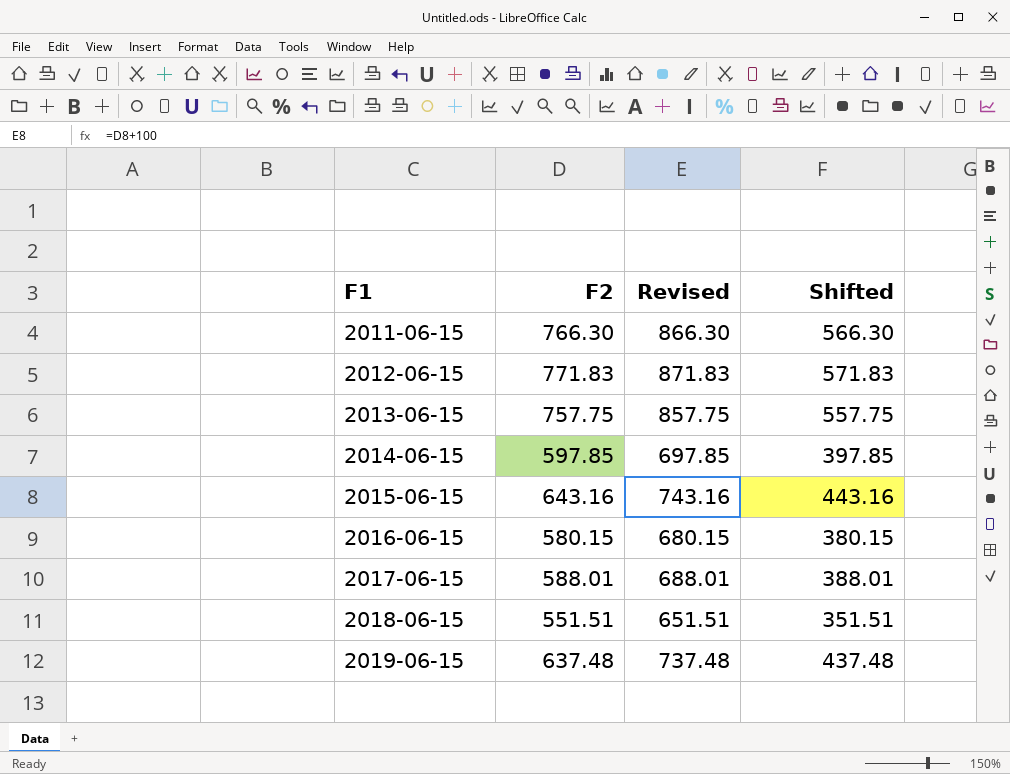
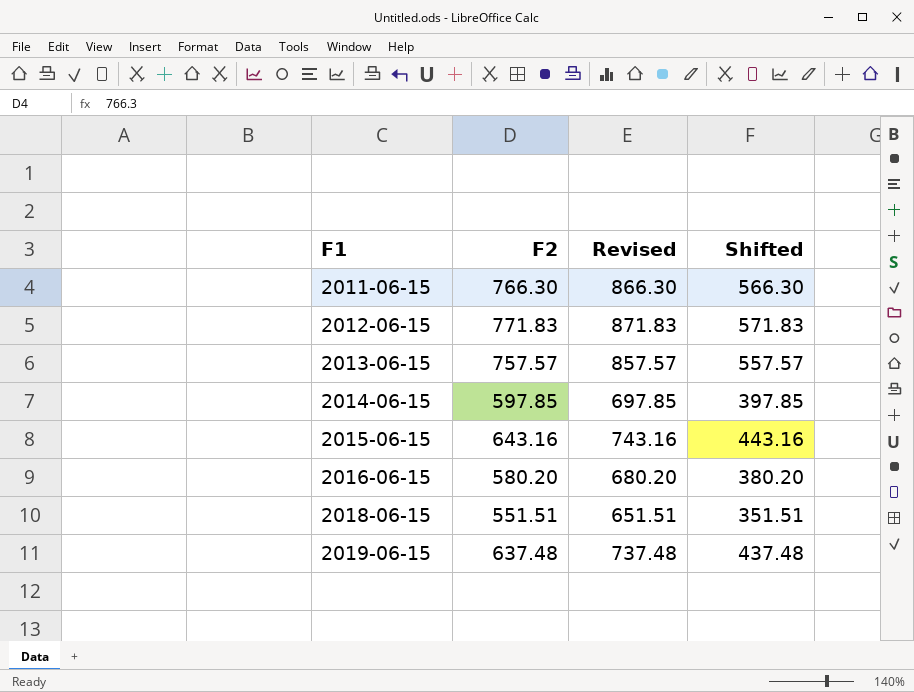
row 2017-06-15: 588.01 | 688.01 | 388.01 -> none
2013-06-15 | F2: 757.75 -> 757.57
2013-06-15 | Revised: 857.75 -> 857.57
2013-06-15 | Shifted: 557.75 -> 557.57
2016-06-15 | F2: 580.15 -> 580.20
2016-06-15 | Revised: 680.15 -> 680.20
2016-06-15 | Shifted: 380.15 -> 380.20

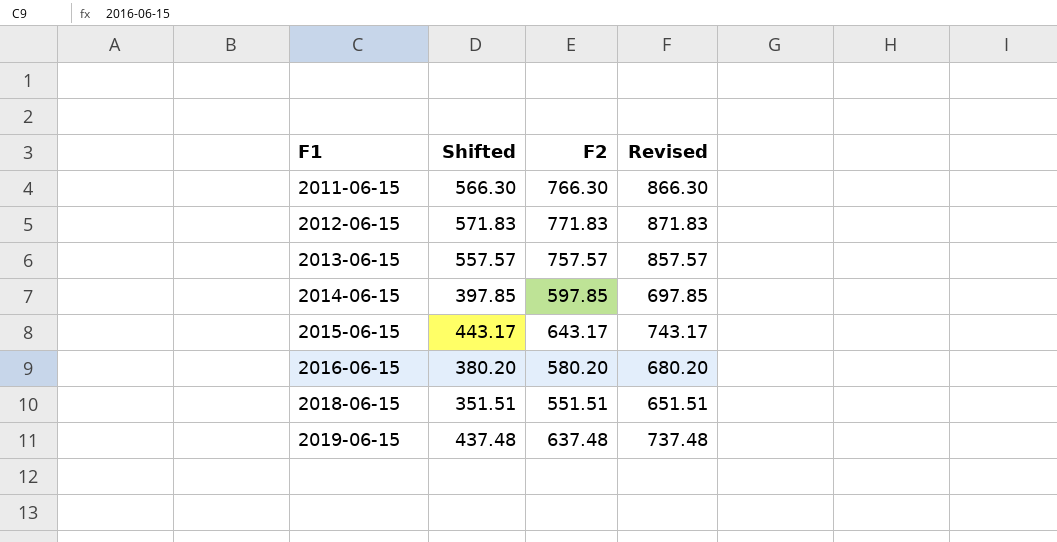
column Shifted | position: 4 -> 2
2015-06-15 | Shifted: 443.16 -> 443.17
2015-06-15 | F2: 643.16 -> 643.17
2015-06-15 | Revised: 743.16 -> 743.17

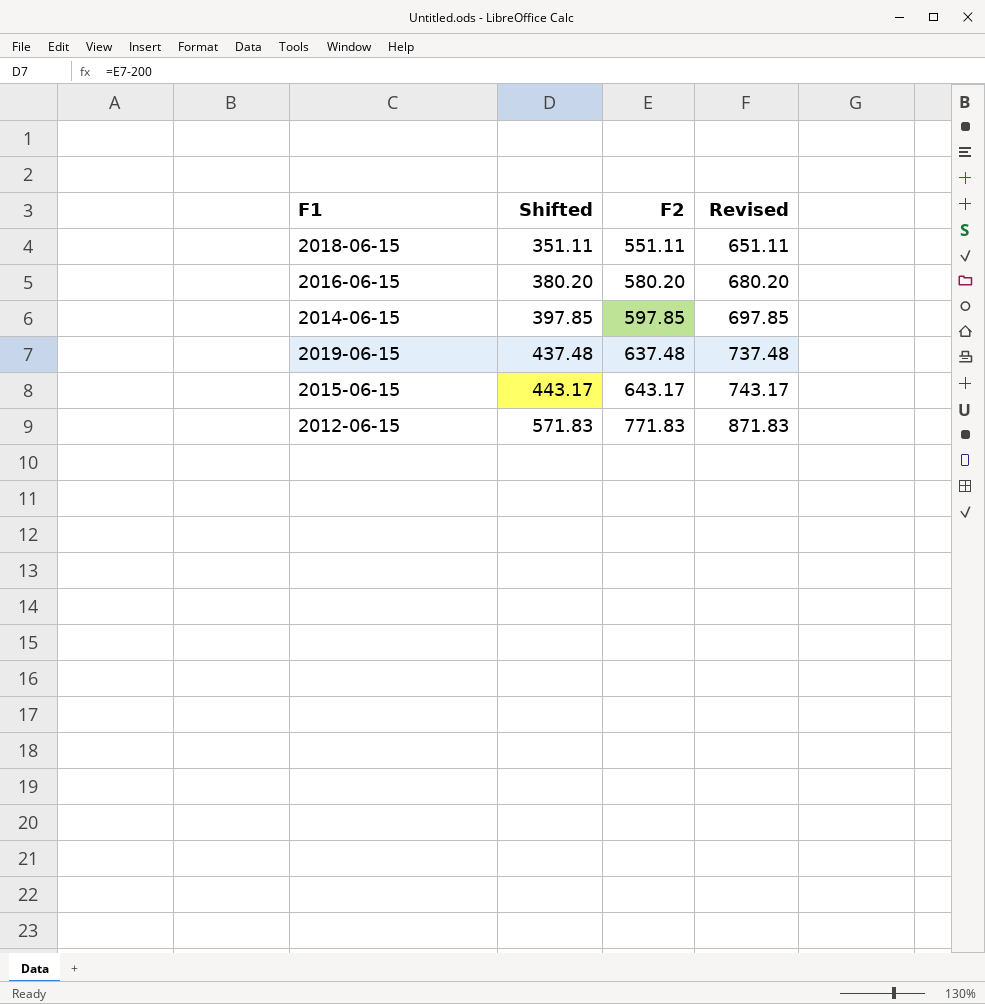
row order: F1 ascending -> Shifted ascending
row 2011-06-15: 566.30 | 766.30 | 866.30 -> none
row 2013-06-15: 557.57 | 757.57 | 857.57 -> none
2018-06-15 | Shifted: 351.51 -> 351.11
2018-06-15 | F2: 551.51 -> 551.11
2018-06-15 | Revised: 651.51 -> 651.11

